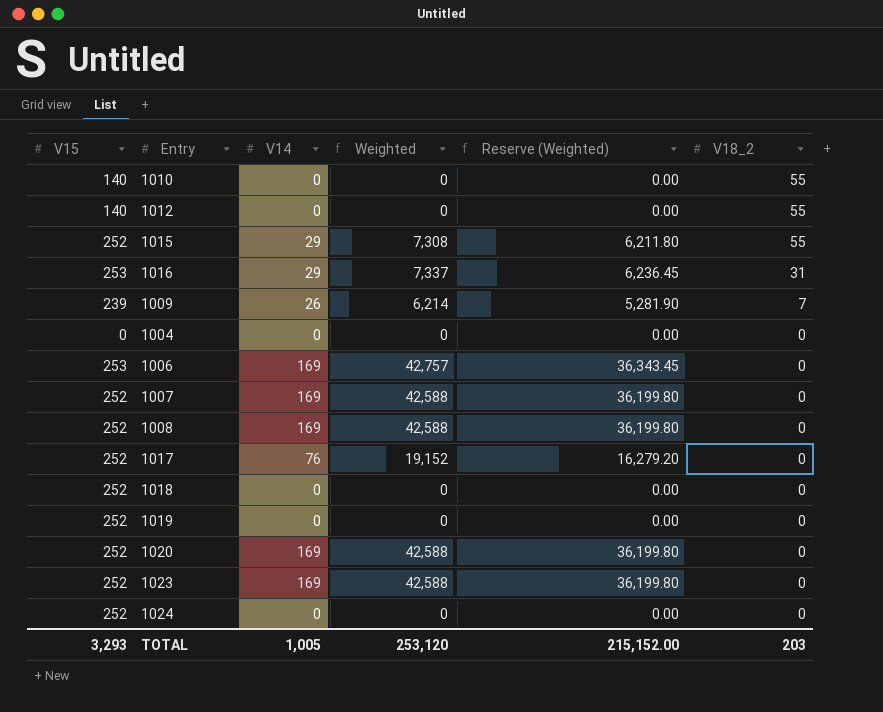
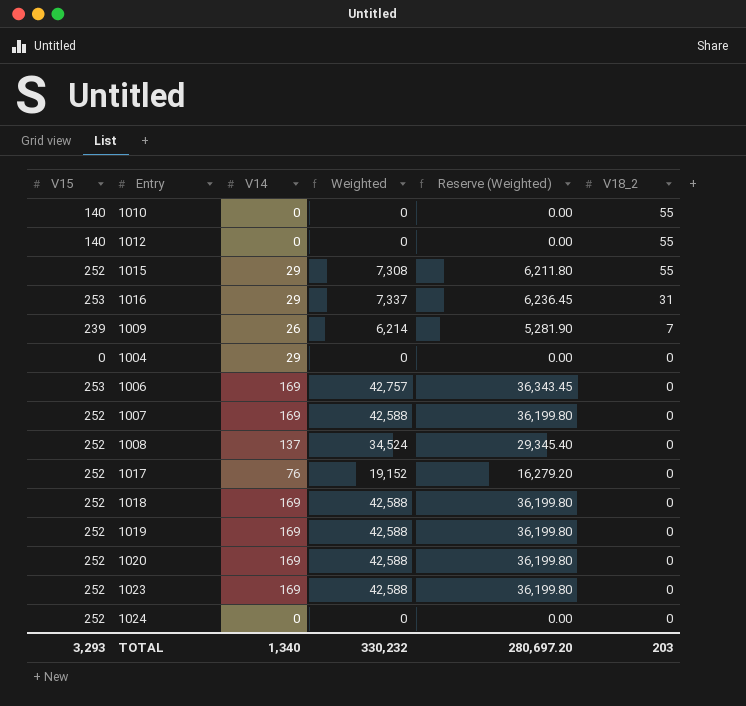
1004 | V14: 0 -> 29
1008 | V14: 169 -> 137
1008 | Weighted: 42,588 -> 34,524
1008 | Reserve (Weighted): 36,199.80 -> 29,345.40
1018 | V14: 0 -> 169
1018 | Weighted: 0 -> 42,588
1018 | Reserve (Weighted): 0.00 -> 36,199.80
1019 | V14: 0 -> 169
1019 | Weighted: 0 -> 42,588
1019 | Reserve (Weighted): 0.00 -> 36,199.80
TOTAL | V14: 1,005 -> 1,340
TOTAL | Weighted: 253,120 -> 330,232
TOTAL | Reserve (Weighted): 215,152.00 -> 280,697.20

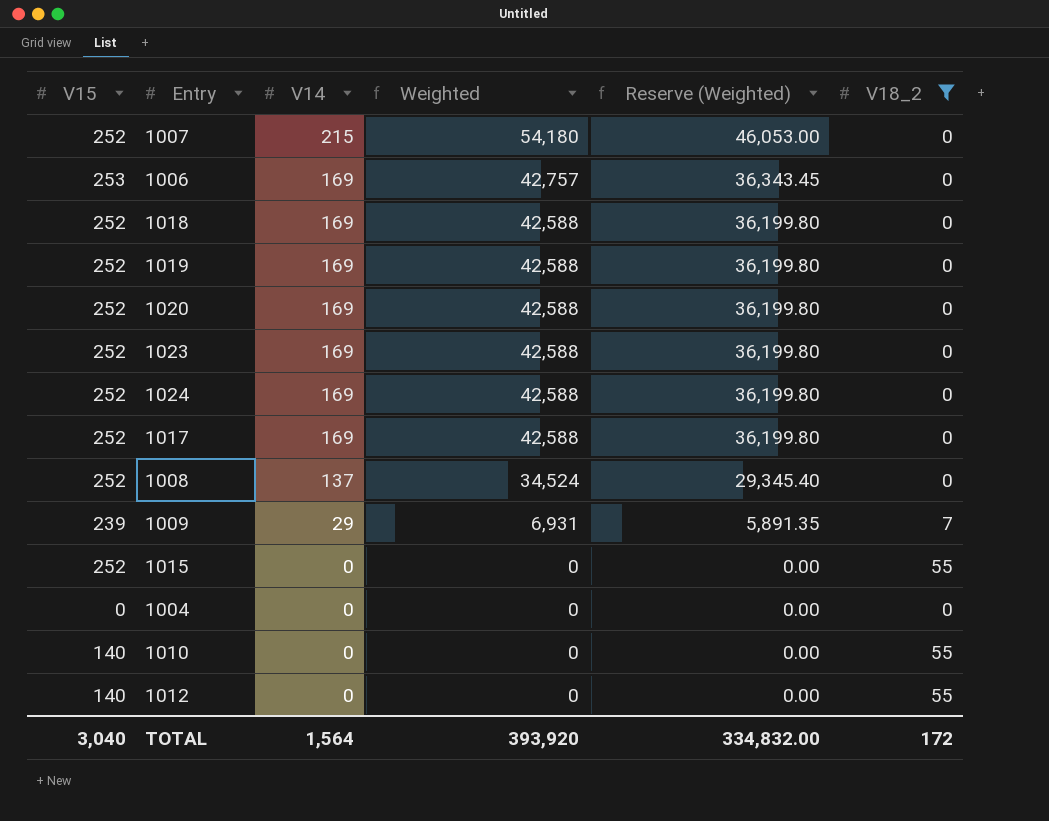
filter: none -> V18_2 != 31
row order: V18_2 descending -> V14 descending
1007 | V14: 169 -> 215
1007 | Weighted: 42,588 -> 54,180
1007 | Reserve (Weighted): 36,199.80 -> 46,053.00
1024 | V14: 0 -> 169
1024 | Weighted: 0 -> 42,588
1024 | Reserve (Weighted): 0.00 -> 36,199.80
1017 | V14: 76 -> 169
1017 | Weighted: 19,152 -> 42,588
1017 | Reserve (Weighted): 16,279.20 -> 36,199.80
1009 | V14: 26 -> 29
1009 | Weighted: 6,214 -> 6,931
1009 | Reserve (Weighted): 5,281.90 -> 5,891.35
1015 | V14: 29 -> 0
1015 | Weighted: 7,308 -> 0
1015 | Reserve (Weighted): 6,211.80 -> 0.00
1004 | V14: 29 -> 0
TOTAL | V15: 3,293 -> 3,040
TOTAL | V14: 1,340 -> 1,564
TOTAL | Weighted: 330,232 -> 393,920
TOTAL | Reserve (Weighted): 280,697.20 -> 334,832.00
TOTAL | V18_2: 203 -> 172

